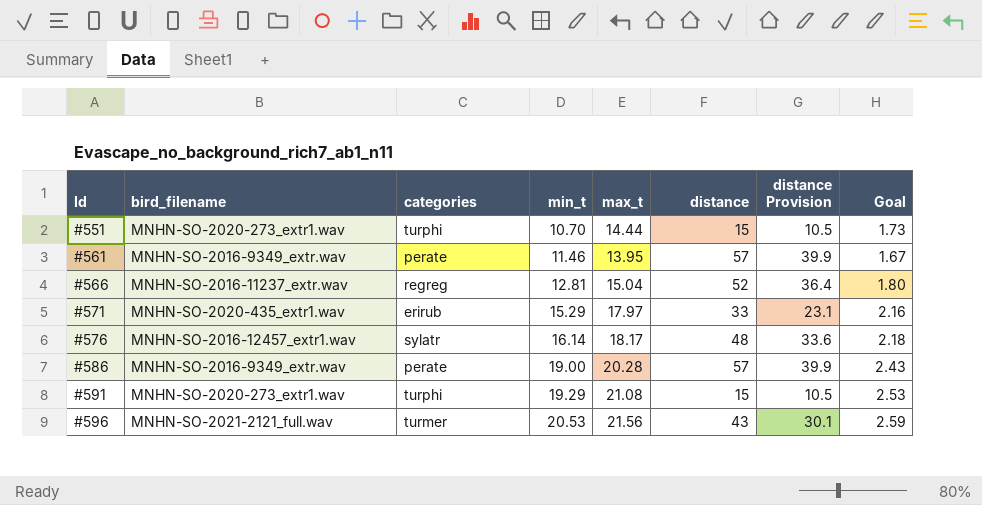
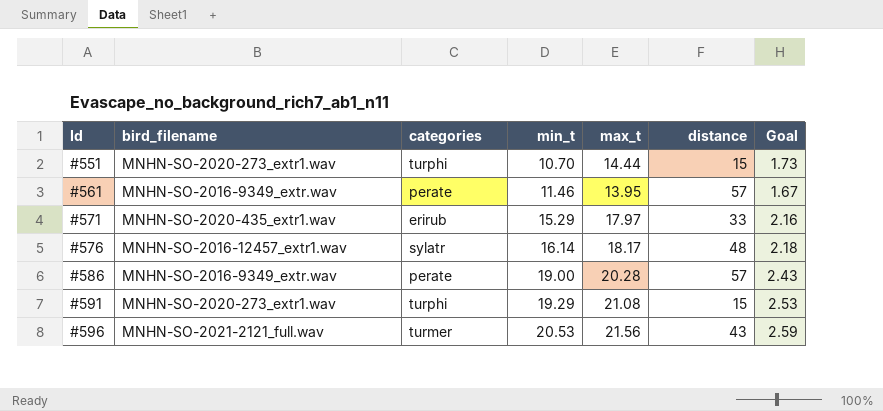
column distance Provision | formula: [distance] * 0.7 -> none
row #566: MNHN-SO-2016-11237_extr.wav | regreg | 12.81 | 15.04 | 52 | 36.4 | 1.80 -> none

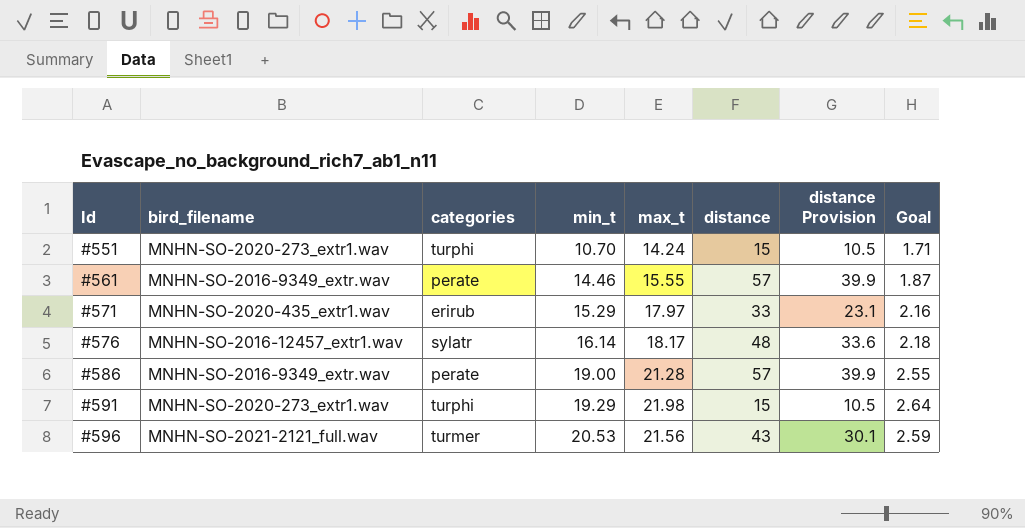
column distance Provision | formula: none -> [distance] * 0.7
#551 | max_t: 14.44 -> 14.24
#551 | Goal: 1.73 -> 1.71
#561 | min_t: 11.46 -> 14.46
#561 | max_t: 13.95 -> 15.55
#561 | Goal: 1.67 -> 1.87
#586 | max_t: 20.28 -> 21.28
#586 | Goal: 2.43 -> 2.55
#591 | max_t: 21.08 -> 21.98
#591 | Goal: 2.53 -> 2.64

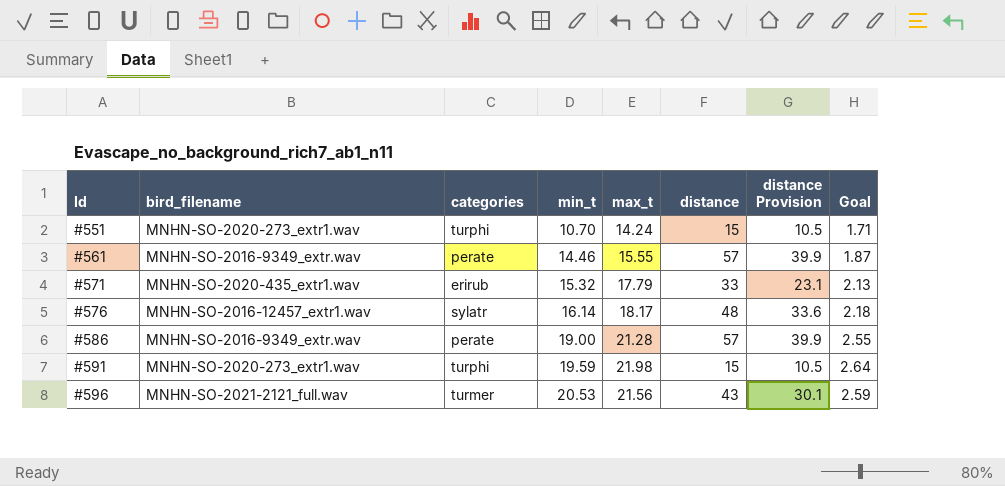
#571 | min_t: 15.29 -> 15.32
#571 | max_t: 17.97 -> 17.79
#571 | Goal: 2.16 -> 2.13
#591 | min_t: 19.29 -> 19.59

